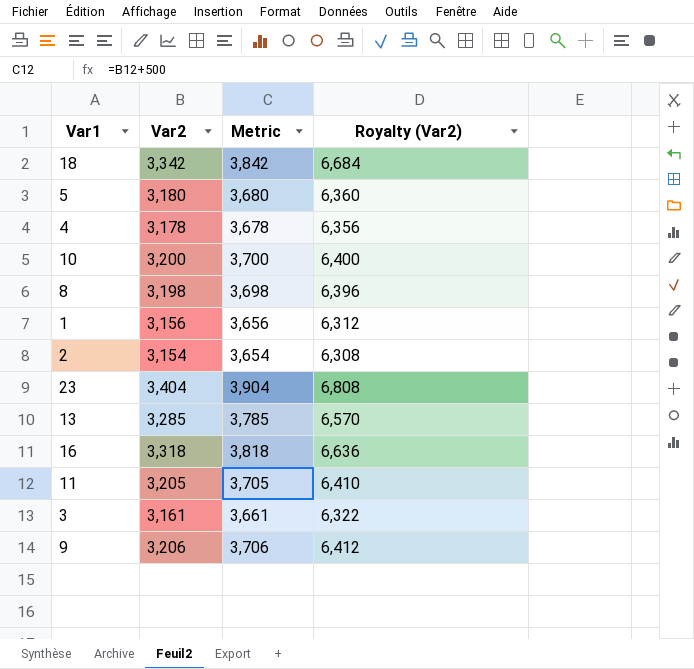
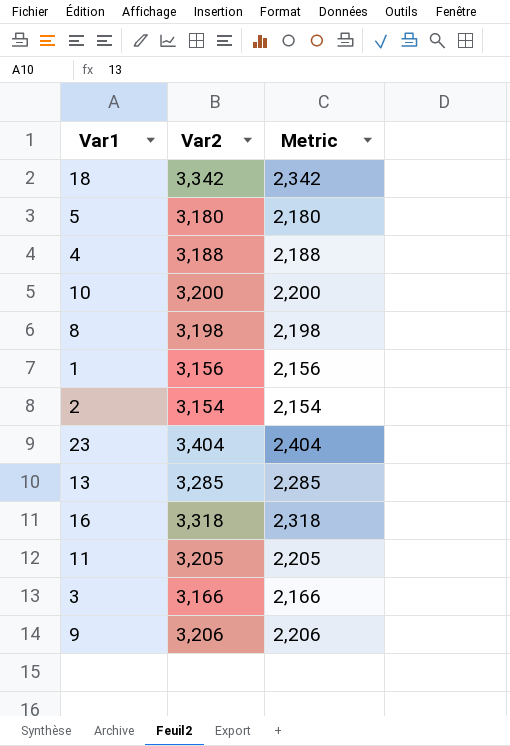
column Royalty (Var2) | formula: [Var2] * 2 -> none
column Metric | formula: [Var2] + 500 -> [Var2] - 1000
4 | Var2: 3,178 -> 3,188
3 | Var2: 3,161 -> 3,166

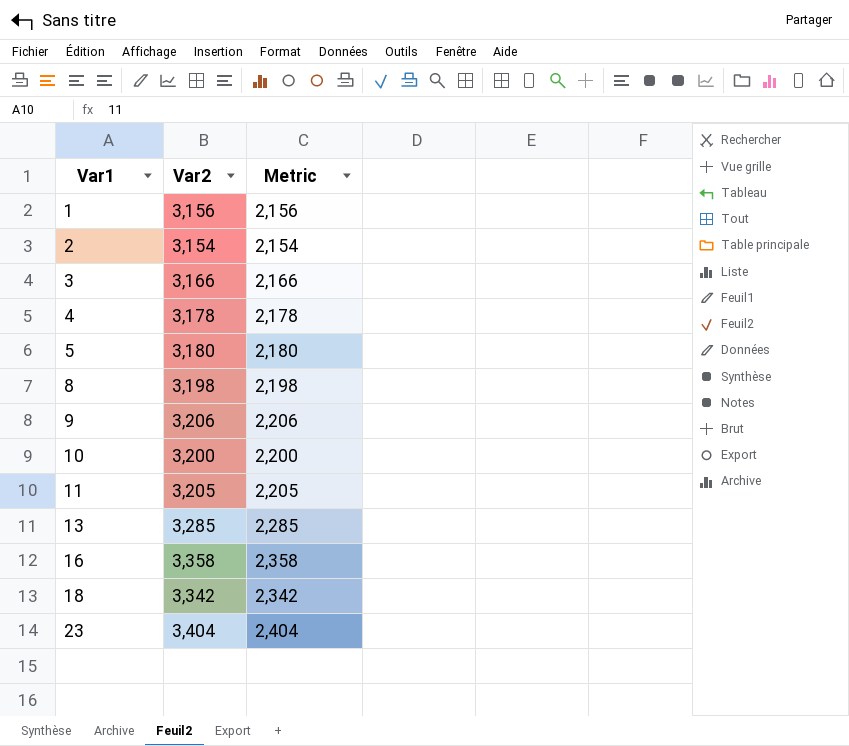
row order: none -> Var1 ascending
4 | Var2: 3,188 -> 3,178
4 | Metric: 2,188 -> 2,178
16 | Var2: 3,318 -> 3,358
16 | Metric: 2,318 -> 2,358

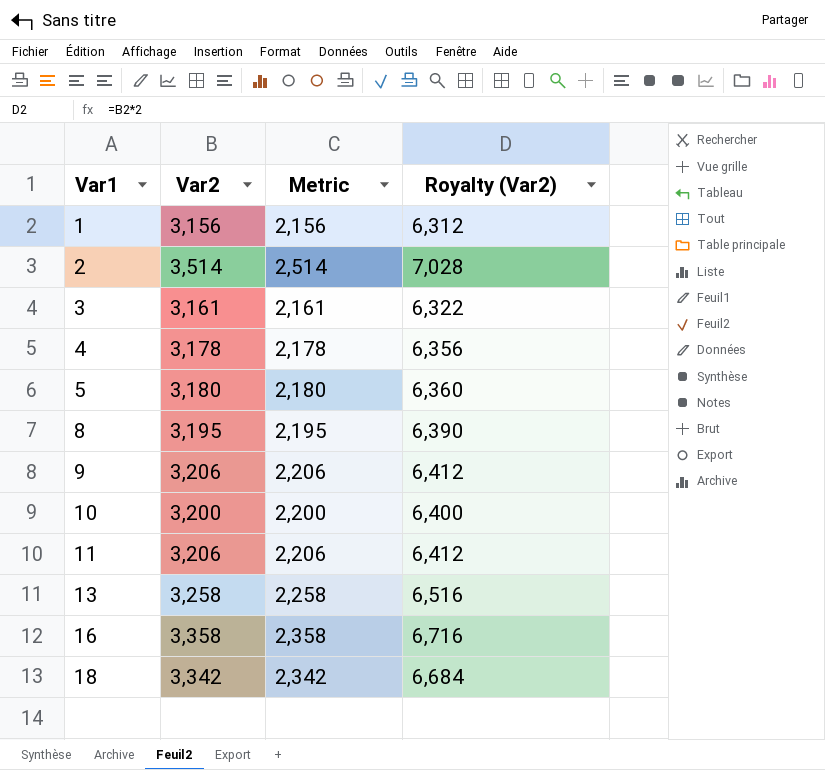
column Royalty (Var2) | formula: none -> [Var2] * 2
row 23: 3,404 | 2,404 -> none
2 | Var2: 3,154 -> 3,514
2 | Metric: 2,154 -> 2,514
3 | Var2: 3,166 -> 3,161
3 | Metric: 2,166 -> 2,161
8 | Var2: 3,198 -> 3,195
8 | Metric: 2,198 -> 2,195
11 | Var2: 3,205 -> 3,206
11 | Metric: 2,205 -> 2,206
13 | Var2: 3,285 -> 3,258
13 | Metric: 2,285 -> 2,258

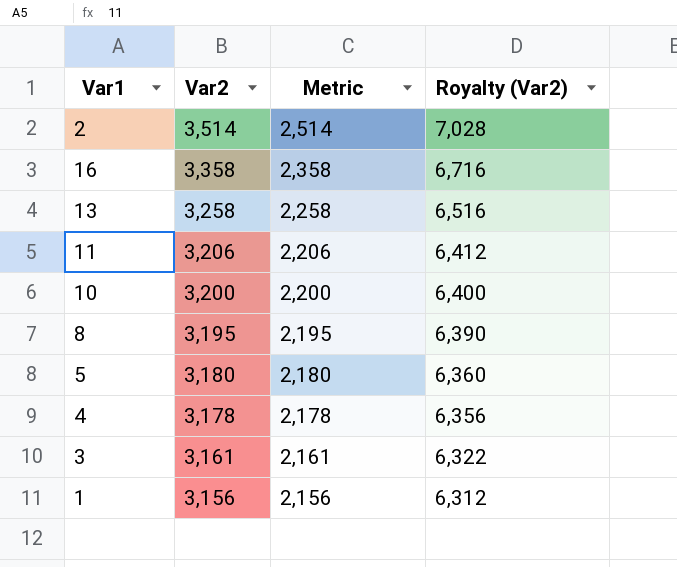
row order: Var1 ascending -> Var2 descending
row 9: 3,206 | 2,206 | 6,412 -> none
row 18: 3,342 | 2,342 | 6,684 -> none

